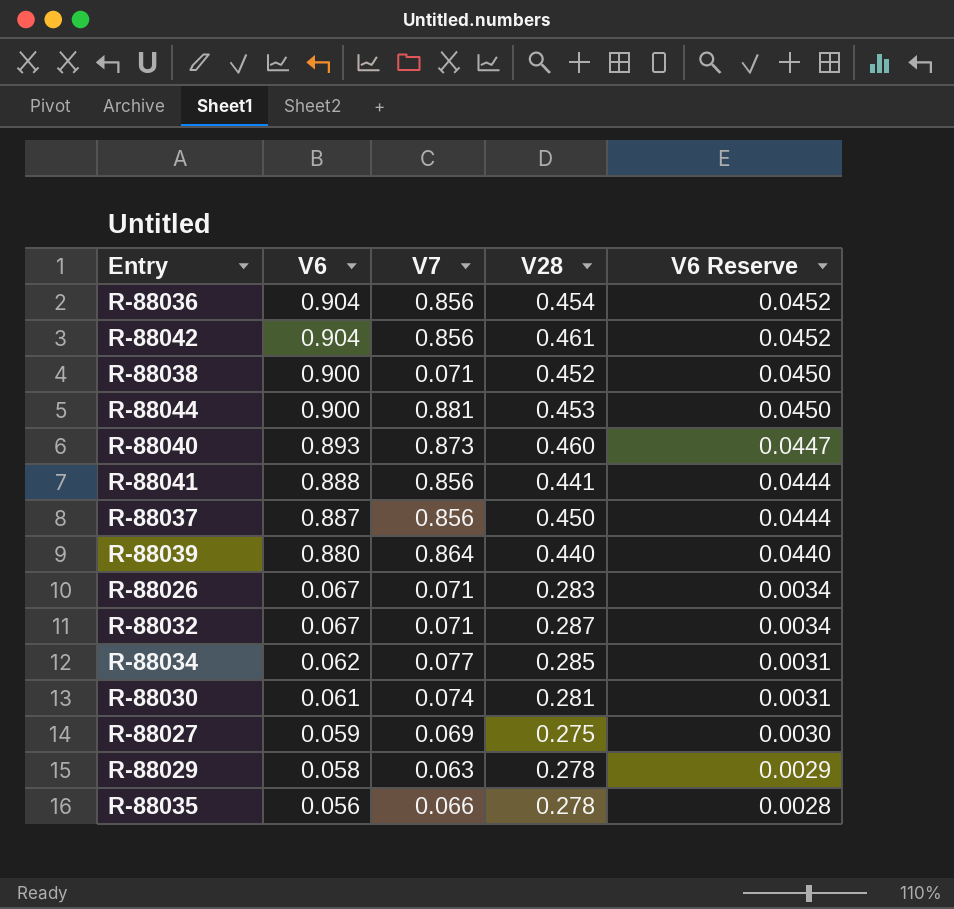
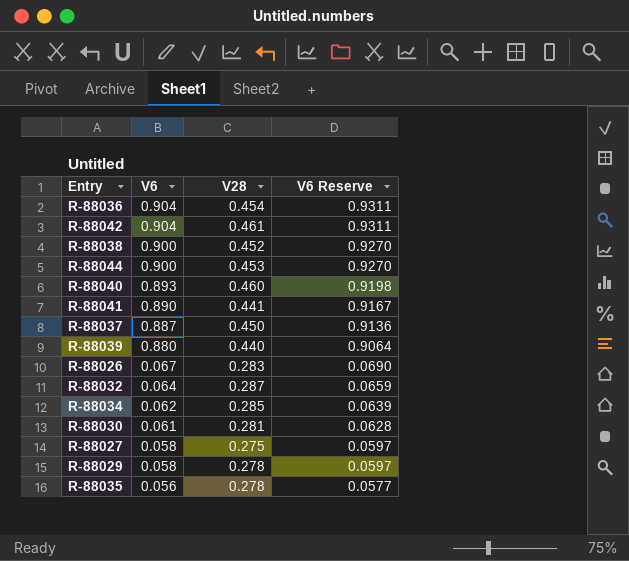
column V7 | position: 3 -> none
column V6 Reserve | formula: [V6] * 0.05 -> [V6] * 1.03
R-88041 | V6: 0.888 -> 0.890
R-88032 | V6: 0.067 -> 0.064
R-88027 | V6: 0.059 -> 0.058

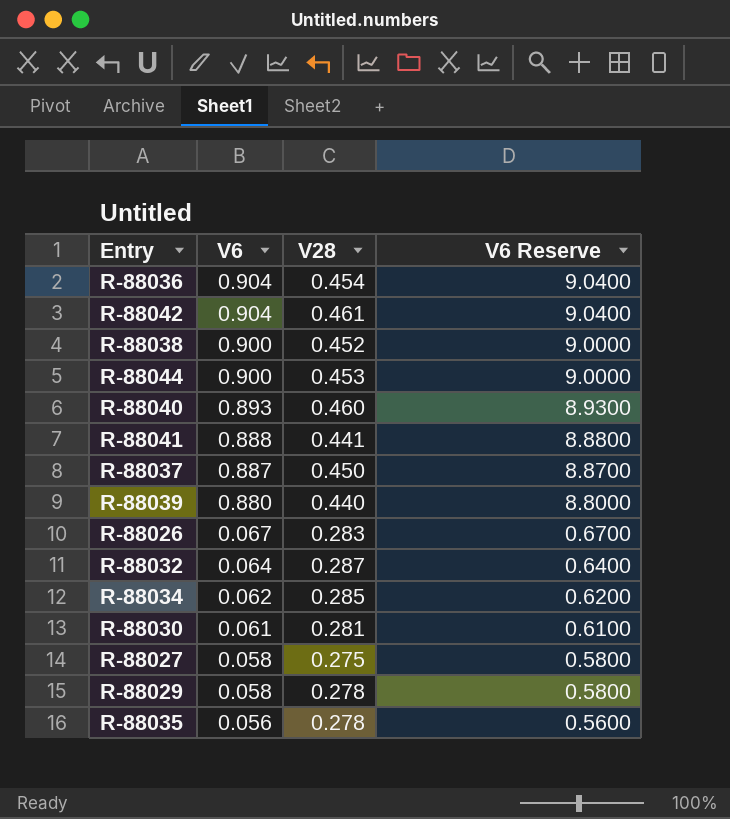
column V6 Reserve | formula: [V6] * 1.03 -> [V6] * 10
R-88041 | V6: 0.890 -> 0.888

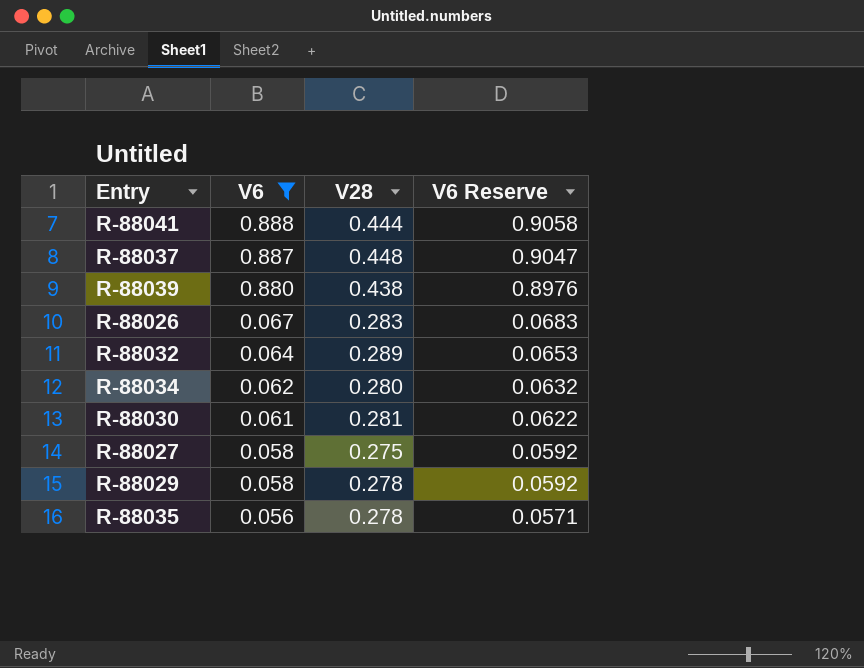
filter: none -> V6 <= 0.888
column V6 Reserve | formula: [V6] * 10 -> [V6] * 1.02
R-88041 | V28: 0.441 -> 0.444
R-88037 | V28: 0.450 -> 0.448
R-88039 | V28: 0.440 -> 0.438
R-88032 | V28: 0.287 -> 0.289
R-88034 | V28: 0.285 -> 0.280

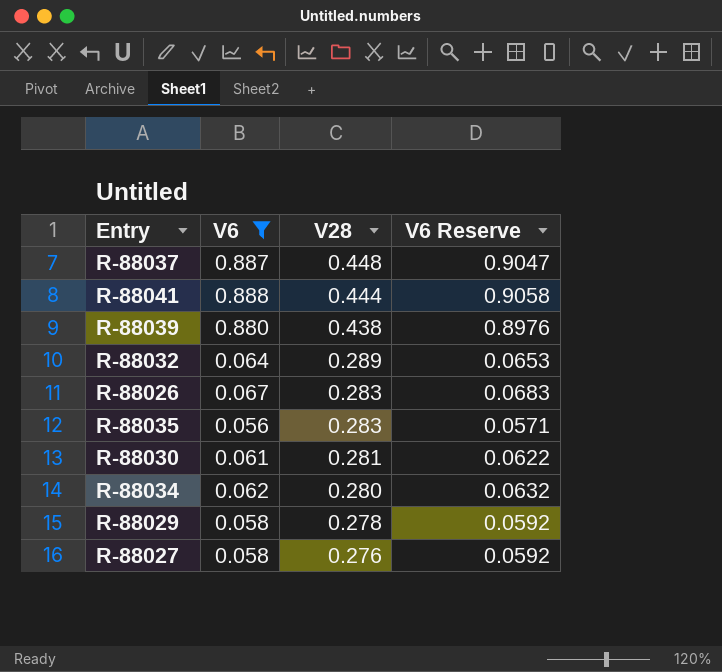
row order: V6 descending -> V28 descending
R-88035 | V28: 0.278 -> 0.283
R-88027 | V28: 0.275 -> 0.276

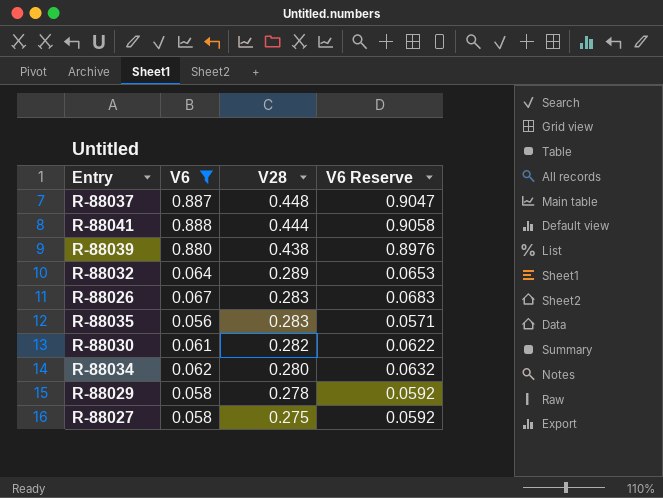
R-88030 | V28: 0.281 -> 0.282
R-88027 | V28: 0.276 -> 0.275

